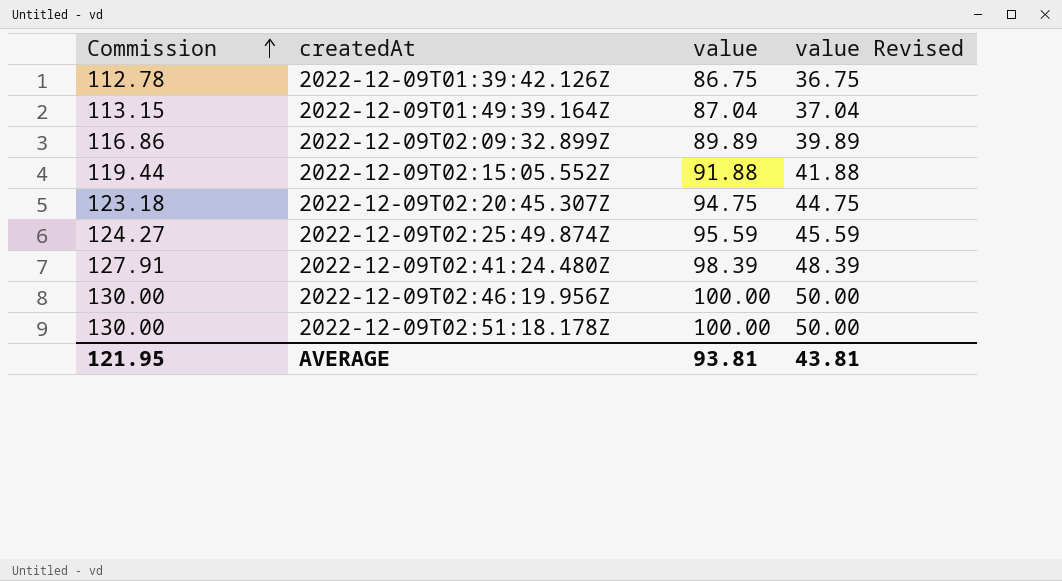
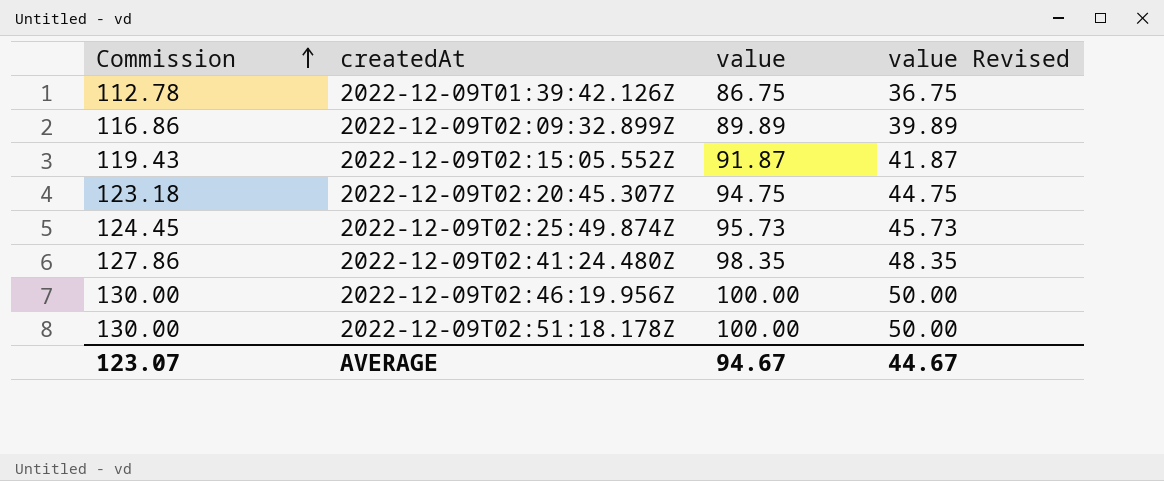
row 2022-12-09T01:49:39.164Z: 113.15 | 87.04 | 37.04 -> none
2022-12-09T02:15:05.552Z | Commission: 119.44 -> 119.43
2022-12-09T02:15:05.552Z | value: 91.88 -> 91.87
2022-12-09T02:15:05.552Z | value Revised: 41.88 -> 41.87
2022-12-09T02:25:49.874Z | Commission: 124.27 -> 124.45
2022-12-09T02:25:49.874Z | value: 95.59 -> 95.73
2022-12-09T02:25:49.874Z | value Revised: 45.59 -> 45.73
2022-12-09T02:41:24.480Z | Commission: 127.91 -> 127.86
2022-12-09T02:41:24.480Z | value: 98.39 -> 98.35
2022-12-09T02:41:24.480Z | value Revised: 48.39 -> 48.35
AVERAGE | Commission: 121.95 -> 123.07
AVERAGE | value: 93.81 -> 94.67
AVERAGE | value Revised: 43.81 -> 44.67

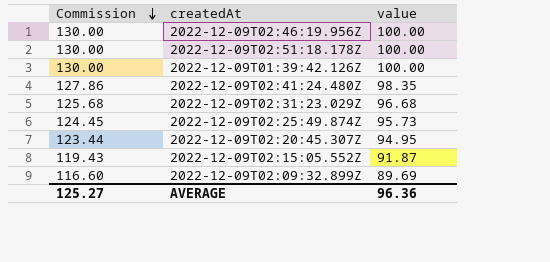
row order: Commission ascending -> Commission descending
column value Revised | formula: [value] - 50 -> none
2022-12-09T01:39:42.126Z | Commission: 112.78 -> 130.00
2022-12-09T01:39:42.126Z | value: 86.75 -> 100.00
row 2022-12-09T02:31:23.029Z: none -> 125.68 | 96.68
2022-12-09T02:20:45.307Z | Commission: 123.18 -> 123.44
2022-12-09T02:20:45.307Z | value: 94.75 -> 94.95
2022-12-09T02:09:32.899Z | Commission: 116.86 -> 116.60
2022-12-09T02:09:32.899Z | value: 89.89 -> 89.69
AVERAGE | Commission: 123.07 -> 125.27
AVERAGE | value: 94.67 -> 96.36

